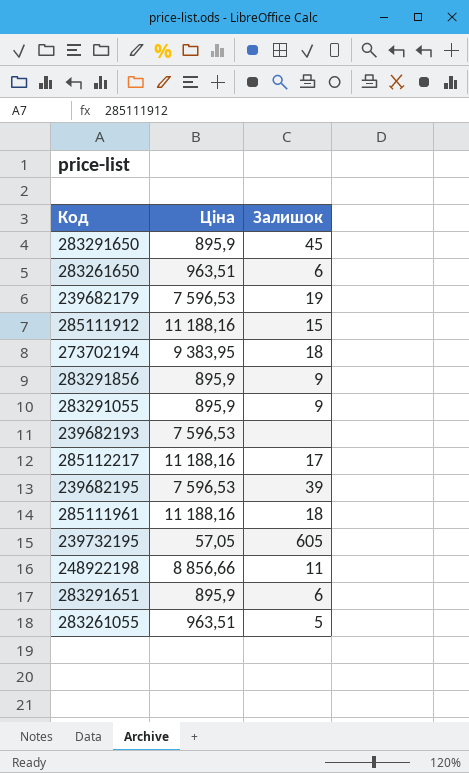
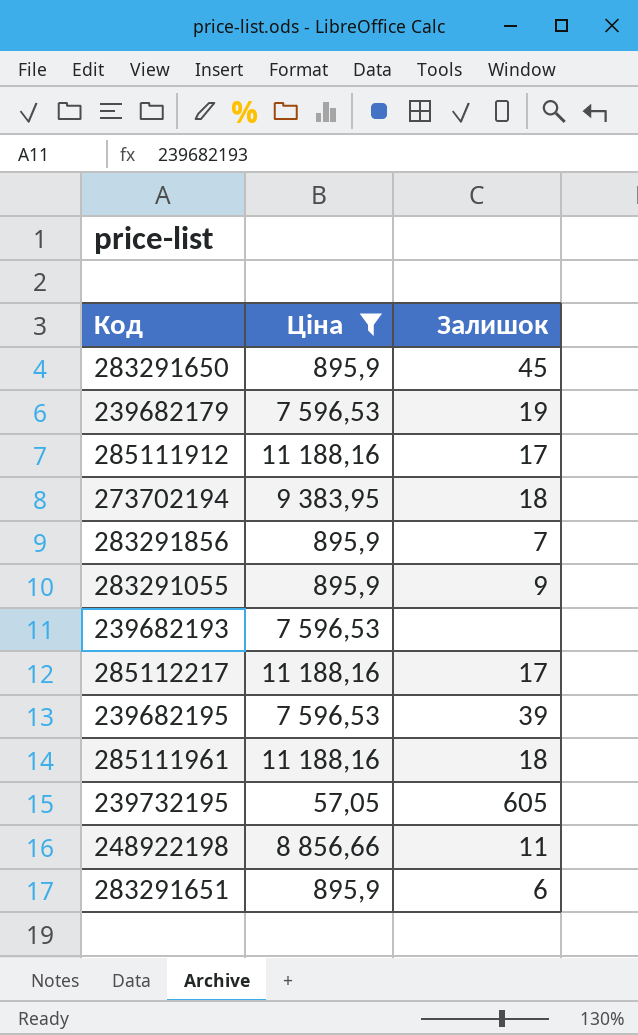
filter: none -> Ціна != 963,51
285111912 | Залишок: 15 -> 17
283291856 | Залишок: 9 -> 7

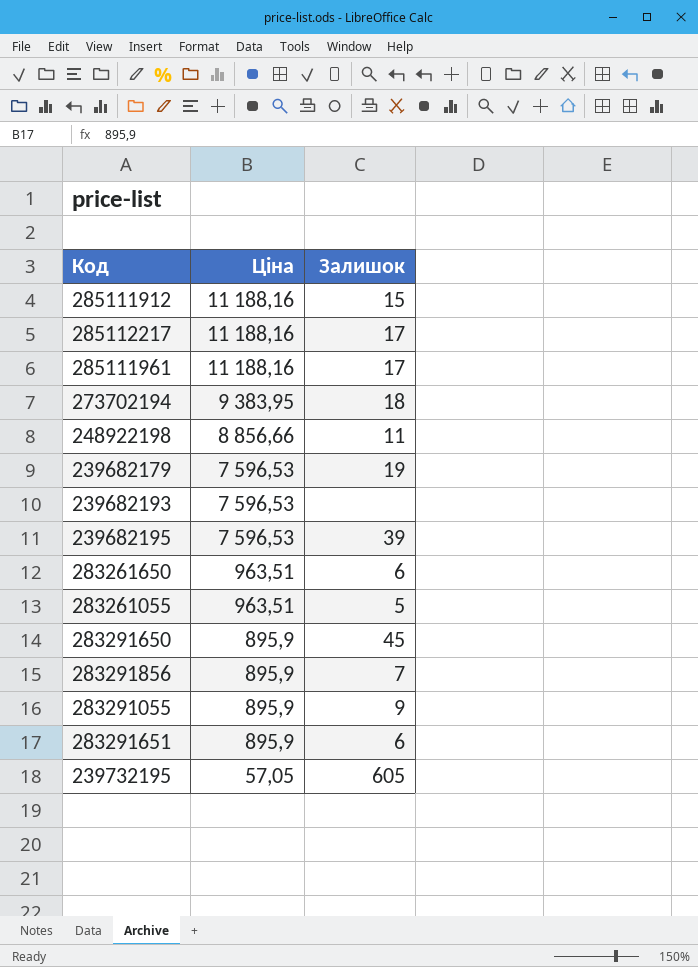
filter: Ціна != 963,51 -> none
row order: none -> Ціна descending
285111912 | Залишок: 17 -> 15
285111961 | Залишок: 18 -> 17

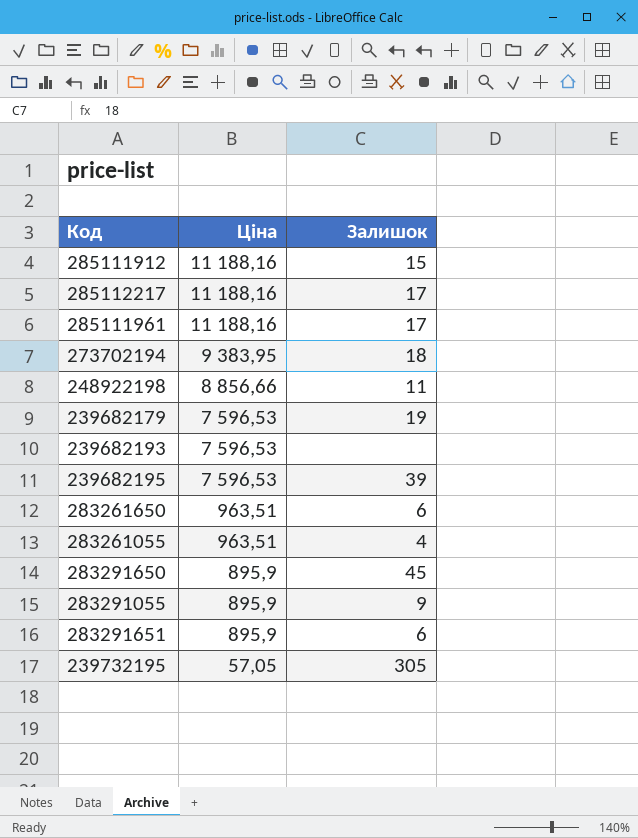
row 283291856: 895,9 | 7 -> none
283261055 | Залишок: 5 -> 4
239732195 | Залишок: 605 -> 305

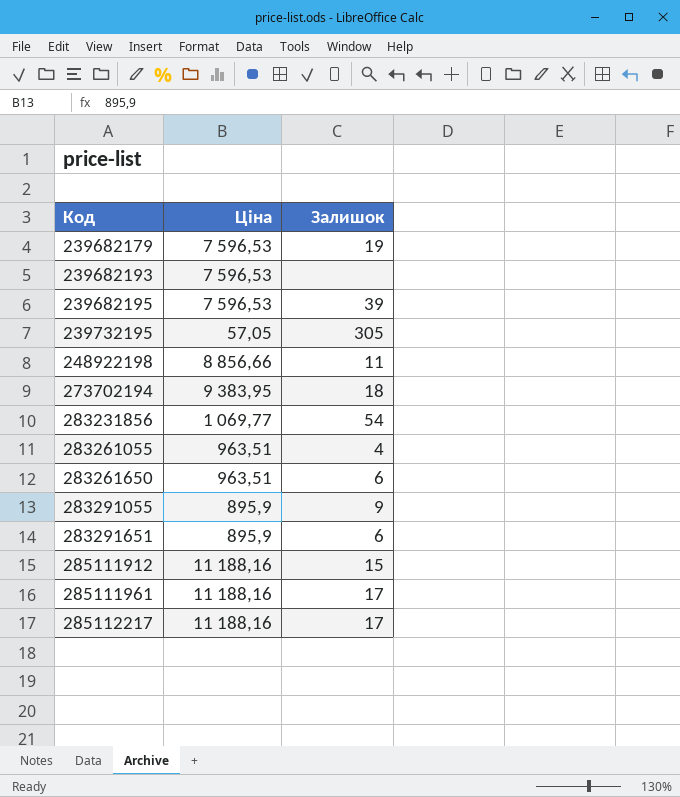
row order: Ціна descending -> Код ascending
row 283291650: 895,9 | 45 -> none
row 283231856: none -> 1 069,77 | 54

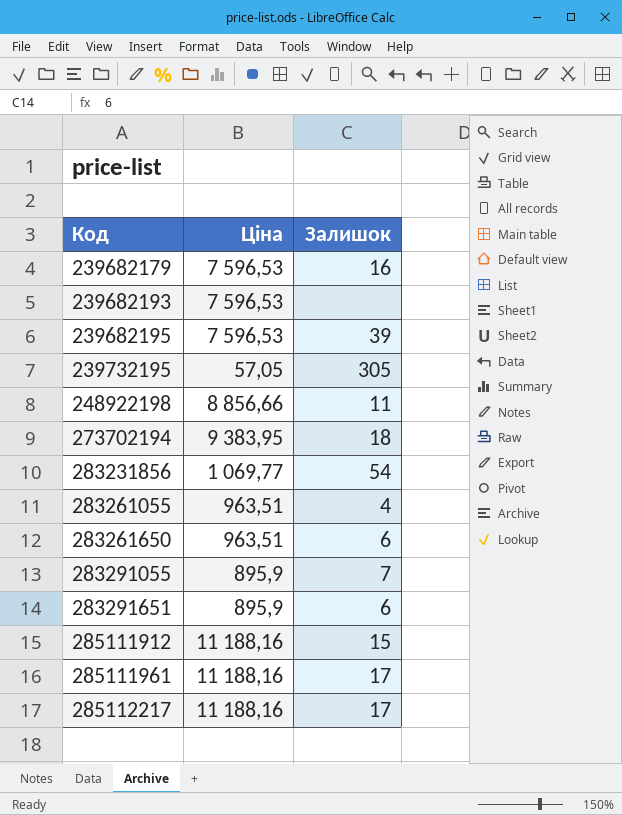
239682179 | Залишок: 19 -> 16
283291055 | Залишок: 9 -> 7

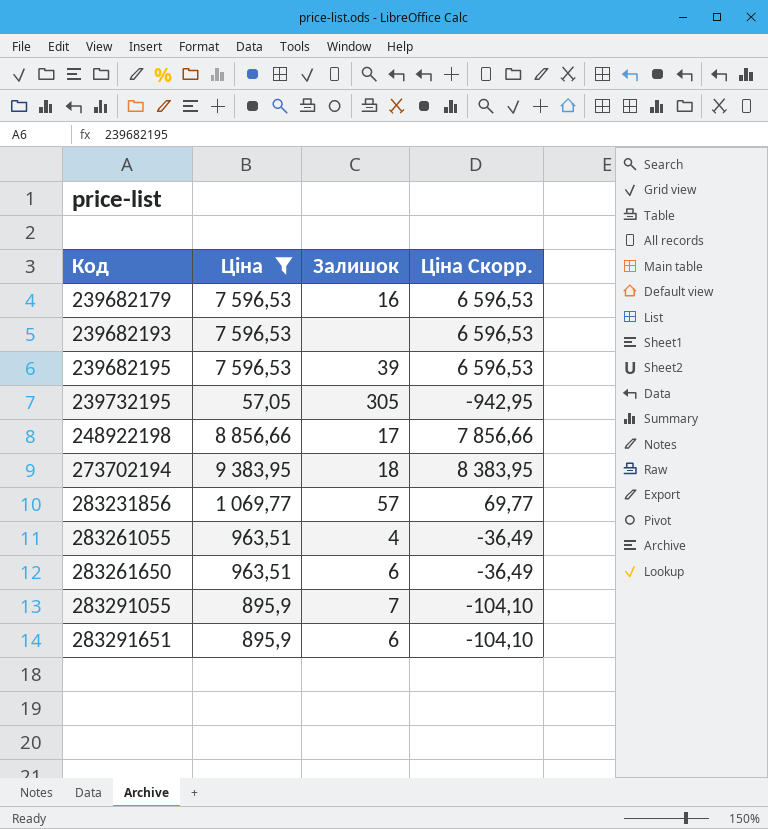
filter: none -> Ціна != 11 188,16
column Ціна Скорр. | formula: none -> [Ціна] - 1000
248922198 | Залишок: 11 -> 17
283231856 | Залишок: 54 -> 57

